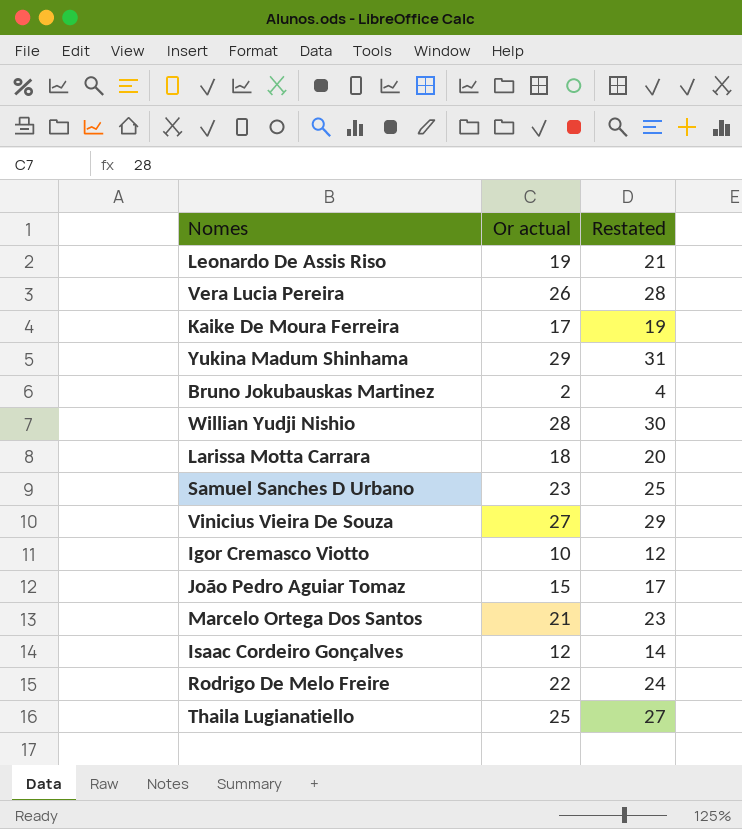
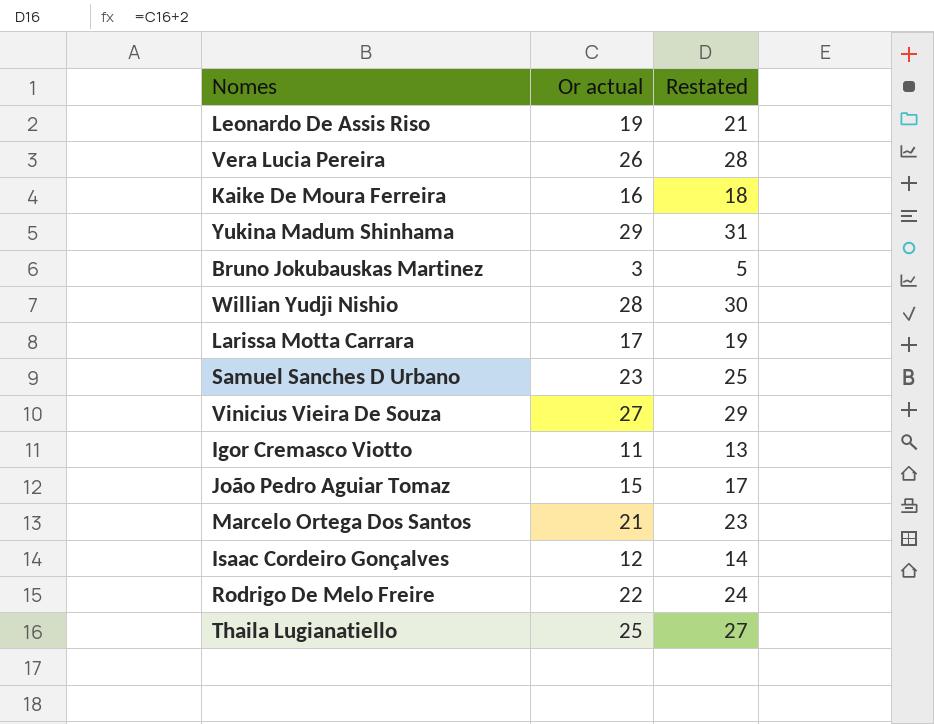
Kaike De Moura Ferreira | Or actual: 17 -> 16
Kaike De Moura Ferreira | Restated: 19 -> 18
Bruno Jokubauskas Martinez | Or actual: 2 -> 3
Bruno Jokubauskas Martinez | Restated: 4 -> 5
Larissa Motta Carrara | Or actual: 18 -> 17
Larissa Motta Carrara | Restated: 20 -> 19
Igor Cremasco Viotto | Or actual: 10 -> 11
Igor Cremasco Viotto | Restated: 12 -> 13

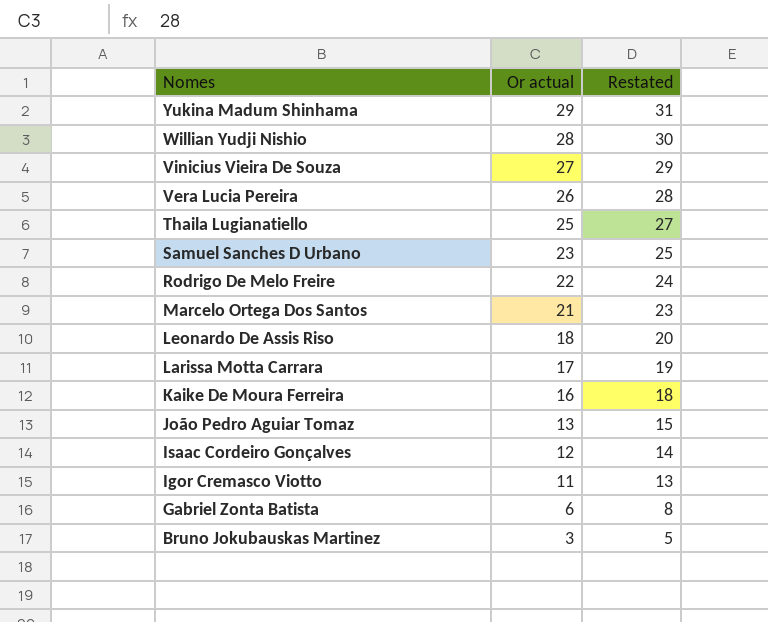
row order: none -> Nomes descending
Leonardo De Assis Riso | Or actual: 19 -> 18
Leonardo De Assis Riso | Restated: 21 -> 20
João Pedro Aguiar Tomaz | Or actual: 15 -> 13
João Pedro Aguiar Tomaz | Restated: 17 -> 15
row Gabriel Zonta Batista: none -> 6 | 8

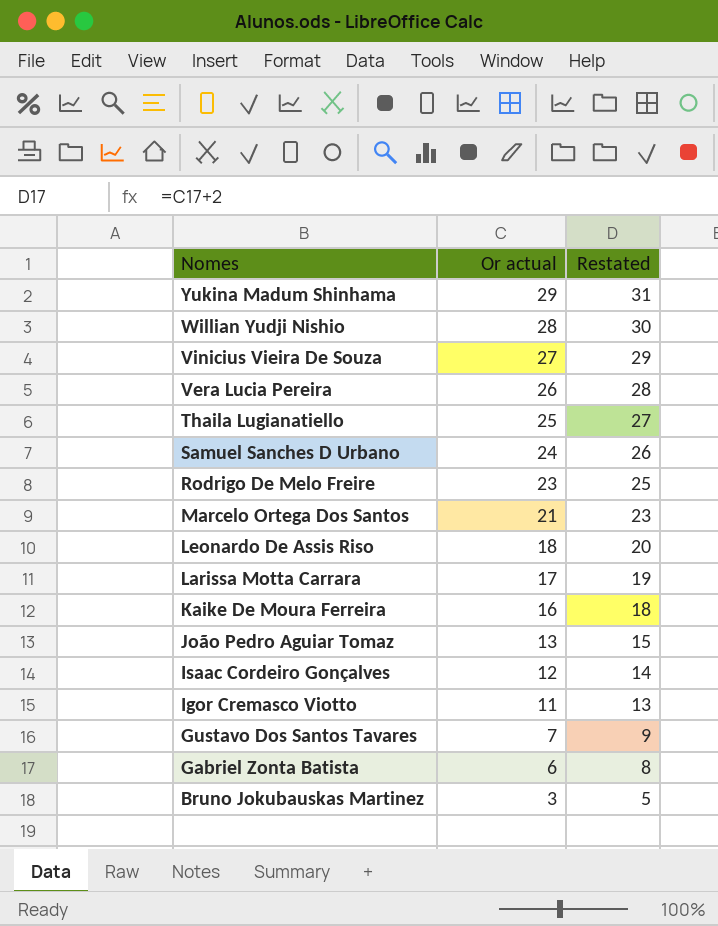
Samuel Sanches D Urbano | Or actual: 23 -> 24
Samuel Sanches D Urbano | Restated: 25 -> 26
Rodrigo De Melo Freire | Or actual: 22 -> 23
Rodrigo De Melo Freire | Restated: 24 -> 25
row Gustavo Dos Santos Tavares: none -> 7 | 9

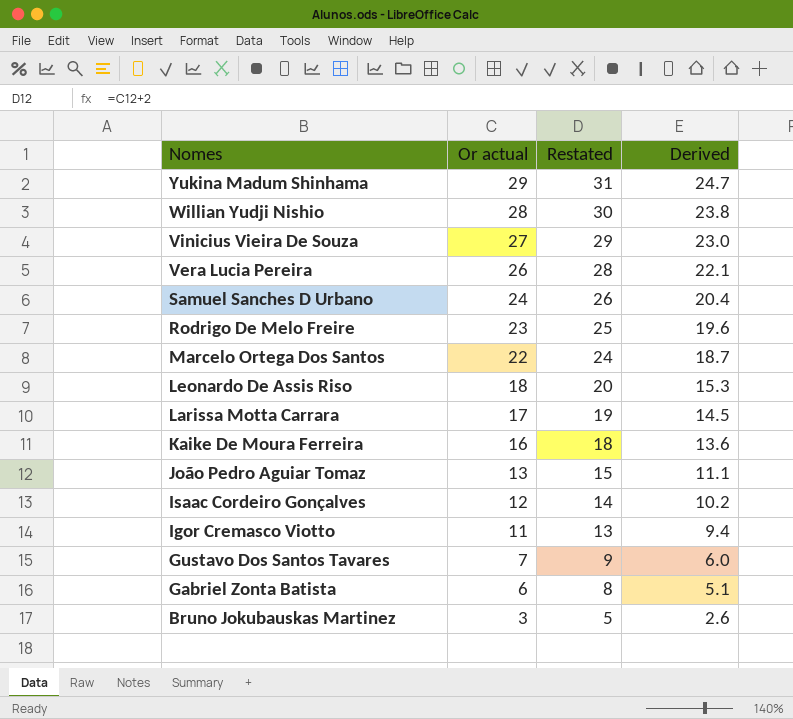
column Derived | formula: none -> [Or actual] * 0.85
row Thaila Lugianatiello: 25 | 27 -> none
Marcelo Ortega Dos Santos | Or actual: 21 -> 22
Marcelo Ortega Dos Santos | Restated: 23 -> 24

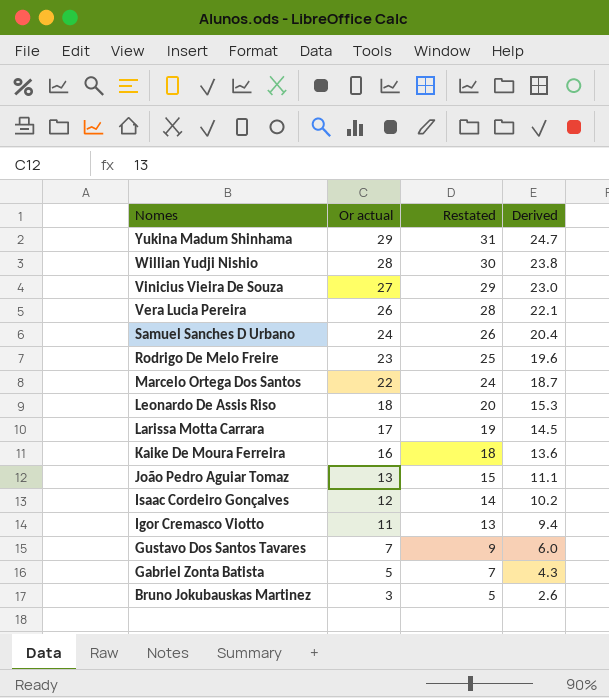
Gabriel Zonta Batista | Or actual: 6 -> 5
Gabriel Zonta Batista | Restated: 8 -> 7
Gabriel Zonta Batista | Derived: 5.1 -> 4.3

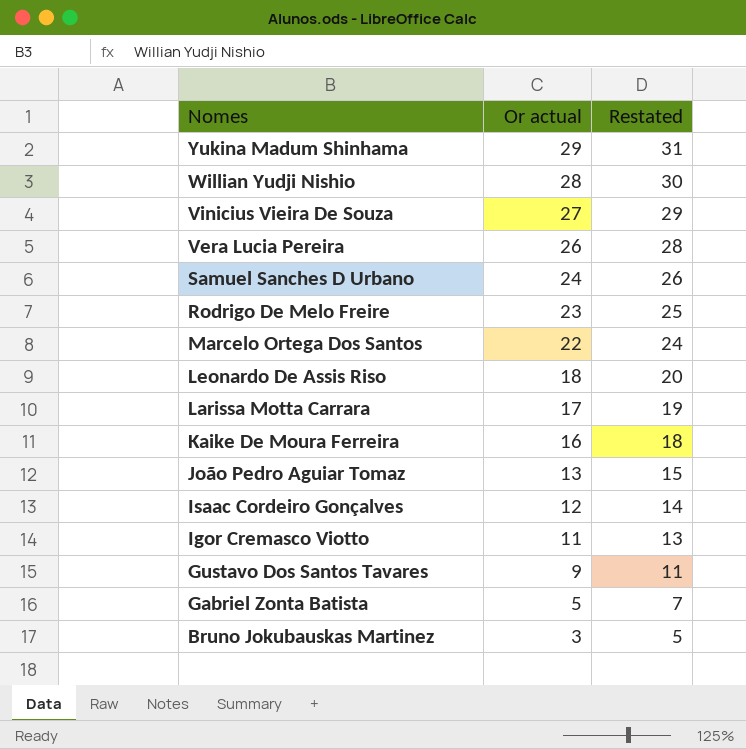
column Derived | formula: [Or actual] * 0.85 -> none
Gustavo Dos Santos Tavares | Or actual: 7 -> 9
Gustavo Dos Santos Tavares | Restated: 9 -> 11

